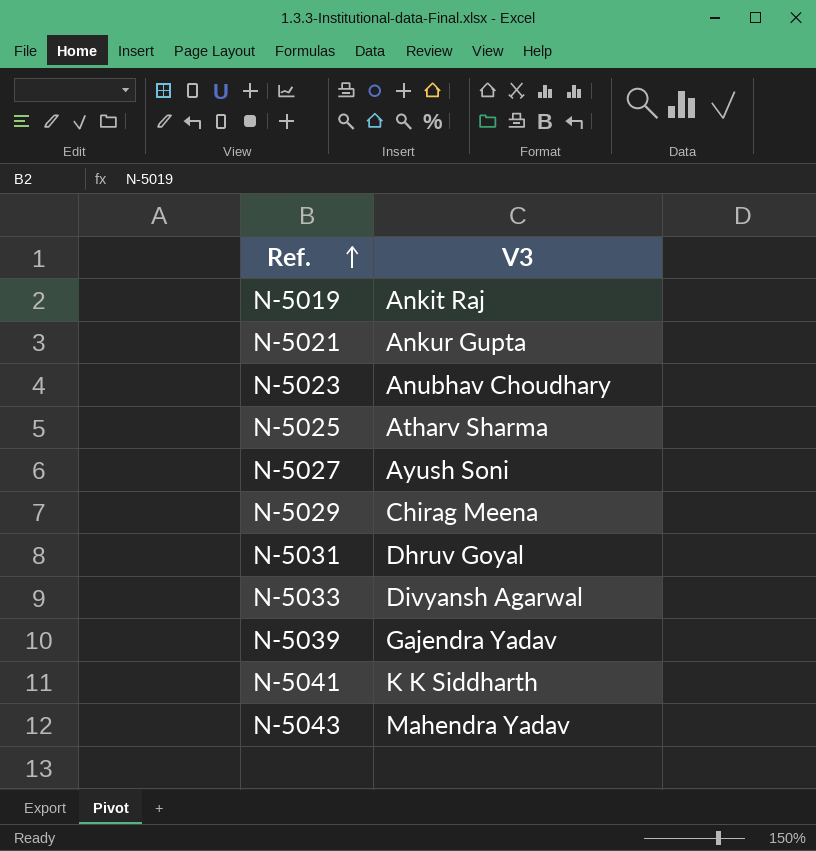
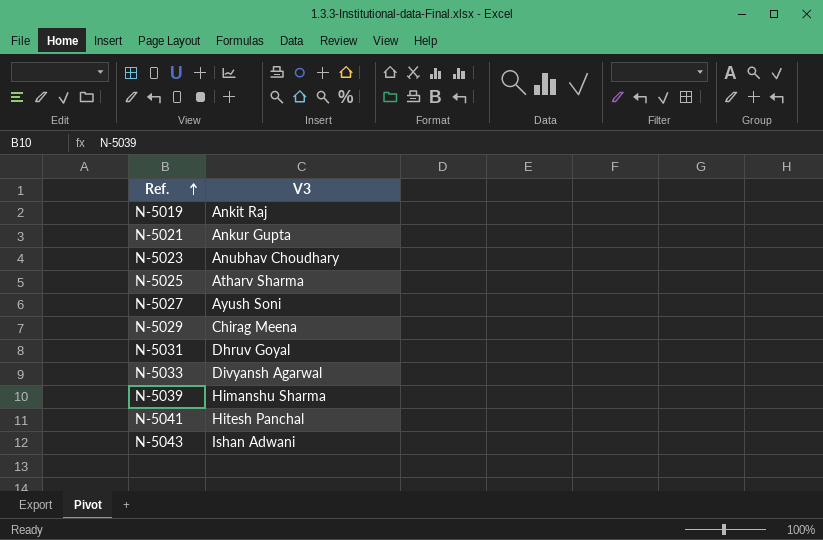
N-5039 | V3: Gajendra Yadav -> Himanshu Sharma
N-5041 | V3: K K Siddharth -> Hitesh Panchal
N-5043 | V3: Mahendra Yadav -> Ishan Adwani

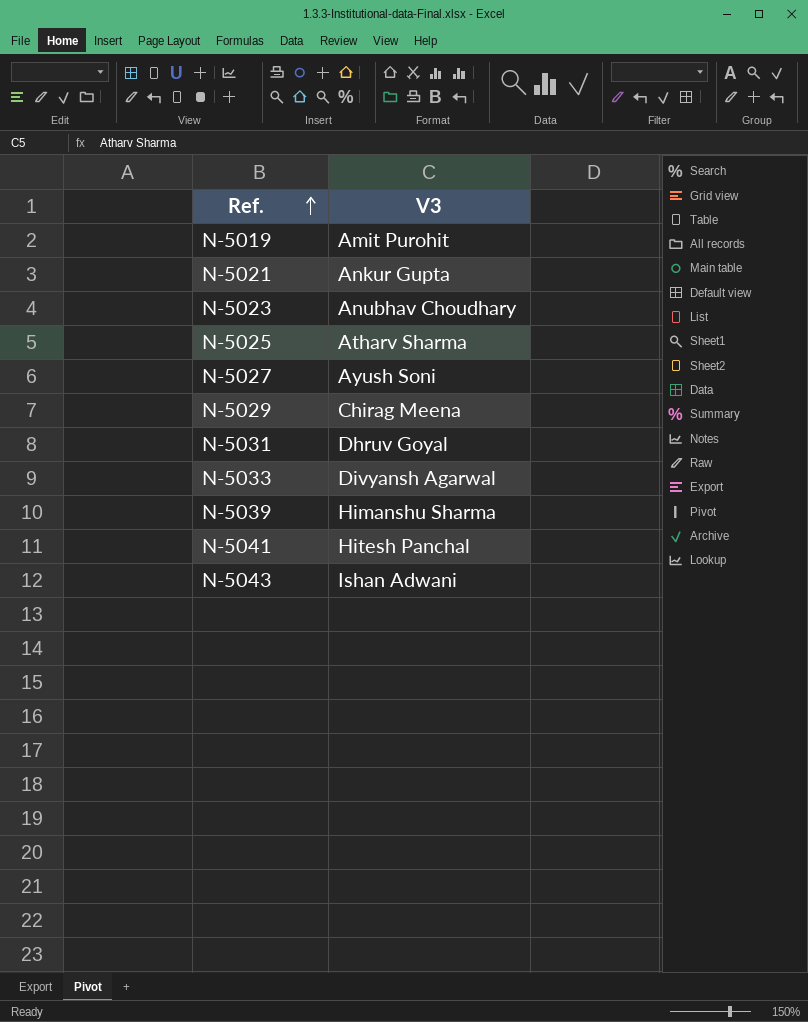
N-5019 | V3: Ankit Raj -> Amit Purohit

